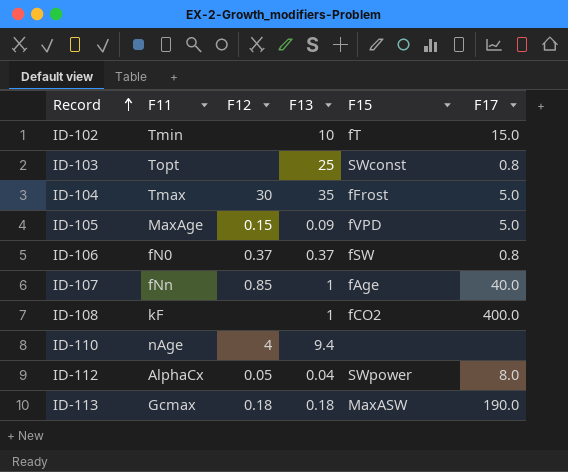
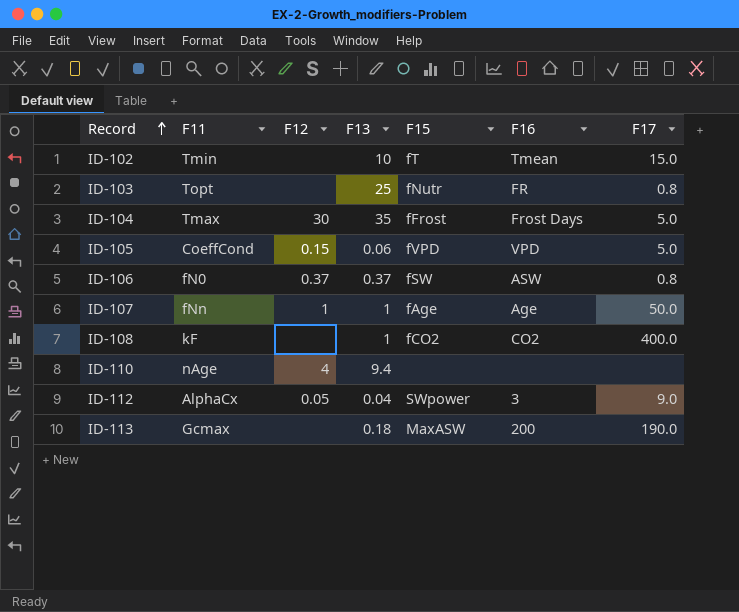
column F16 | position: none -> 6
ID-103 | F15: SWconst -> fNutr
ID-105 | F11: MaxAge -> CoeffCond
ID-105 | F13: 0.09 -> 0.06
ID-107 | F12: 0.85 -> 1
ID-107 | F17: 40.0 -> 50.0
ID-112 | F17: 8.0 -> 9.0
ID-113 | F12: 0.18 -> none

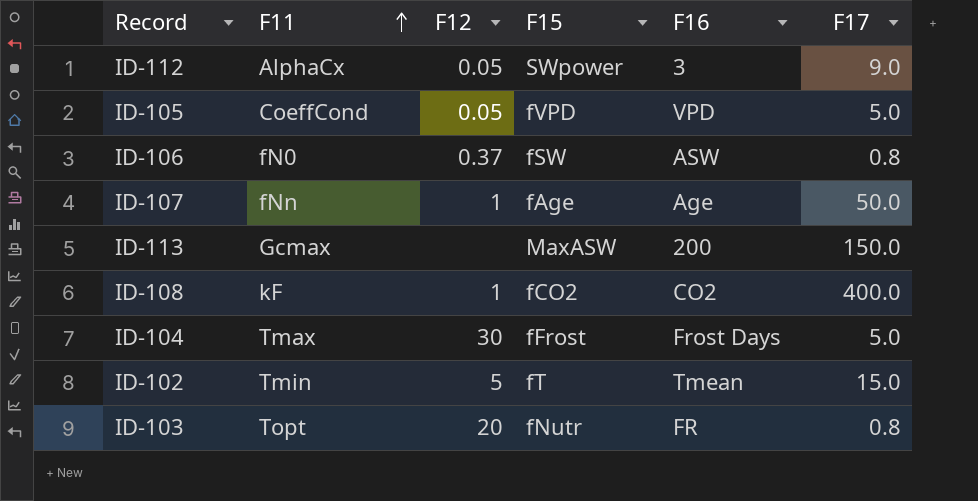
row order: Record ascending -> F11 ascending
column F13 | position: 4 -> none
row ID-110: nAge | 4 | 9.4 | none | none | none -> none
ID-105 | F12: 0.15 -> 0.05
ID-113 | F17: 190.0 -> 150.0
ID-108 | F12: none -> 1
ID-102 | F12: none -> 5
ID-103 | F12: none -> 20

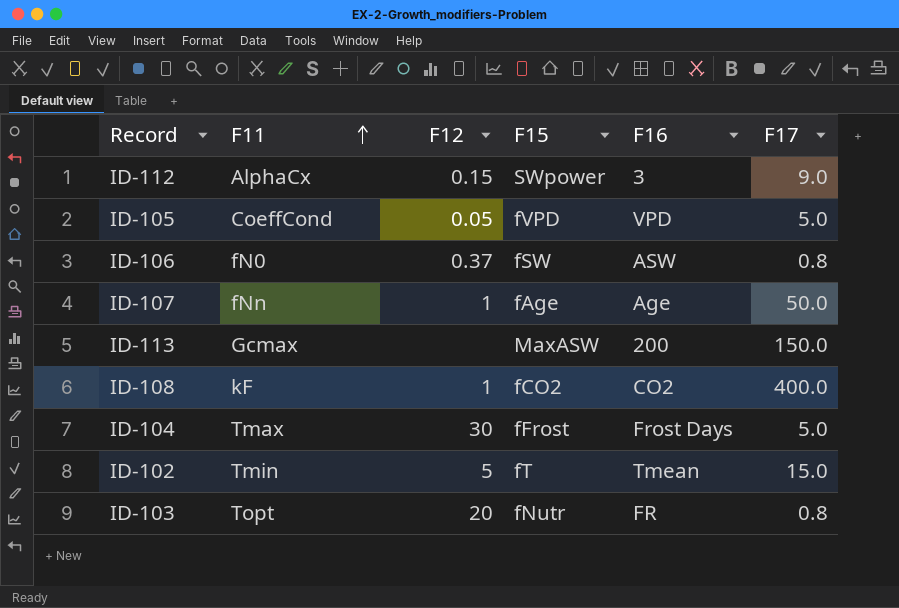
ID-112 | F12: 0.05 -> 0.15

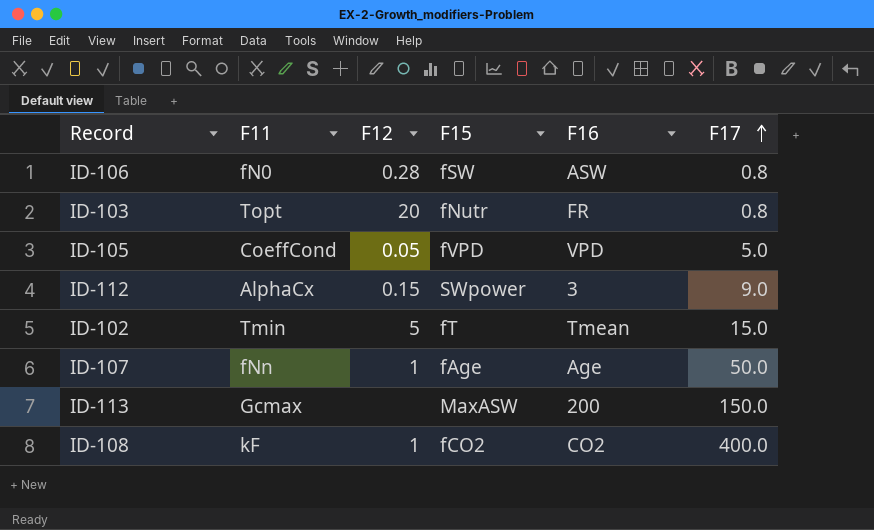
row order: F11 ascending -> F17 ascending
row ID-104: Tmax | 30 | fFrost | Frost Days | 5.0 -> none
ID-106 | F12: 0.37 -> 0.28

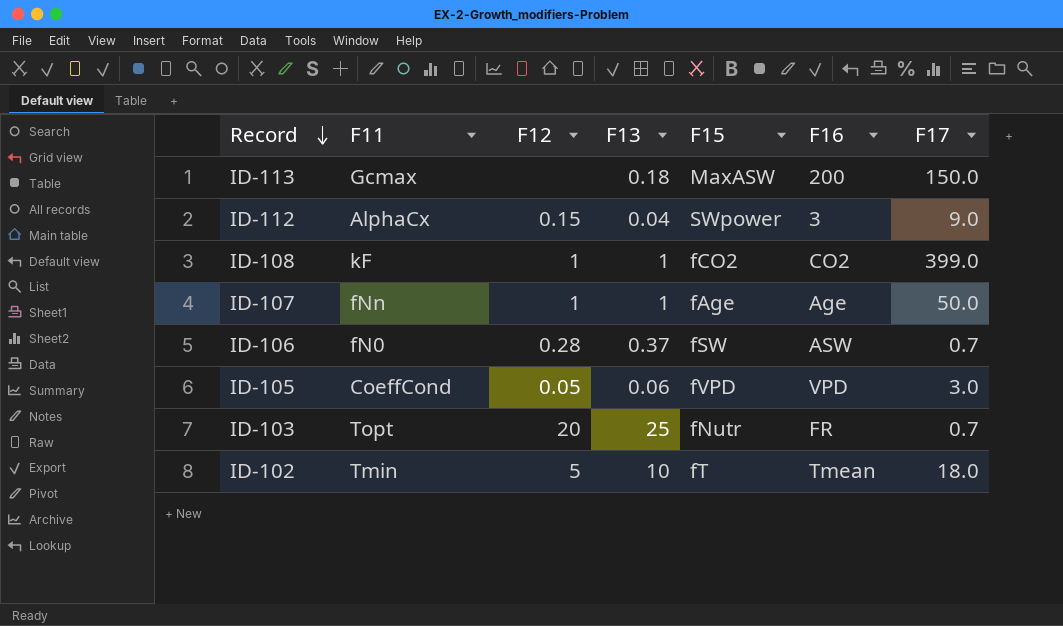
row order: F17 ascending -> Record descending
column F13 | position: none -> 4
ID-108 | F17: 400.0 -> 399.0
ID-106 | F17: 0.8 -> 0.7
ID-105 | F17: 5.0 -> 3.0
ID-103 | F17: 0.8 -> 0.7
ID-102 | F17: 15.0 -> 18.0

